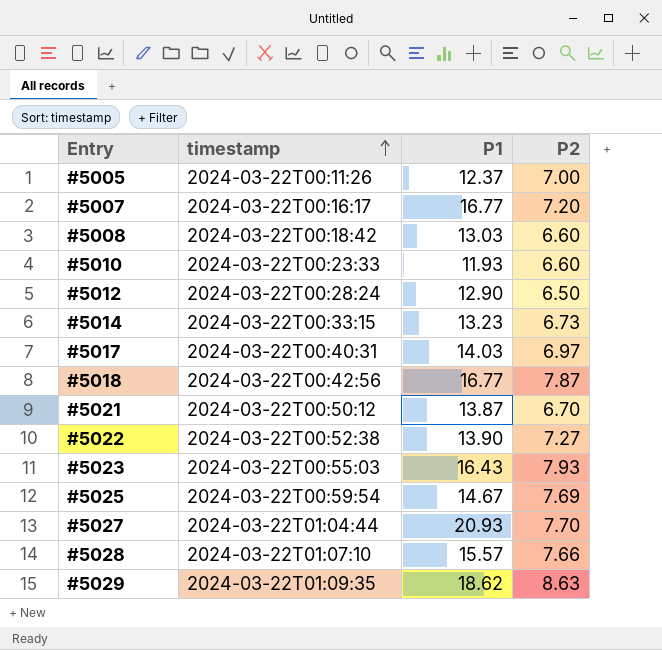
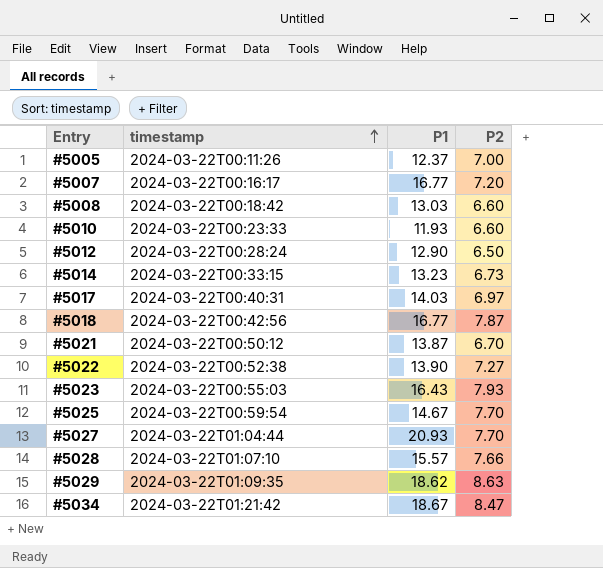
#5025 | P2: 7.69 -> 7.70
row #5034: none -> 2024-03-22T01:21:42 | 18.67 | 8.47

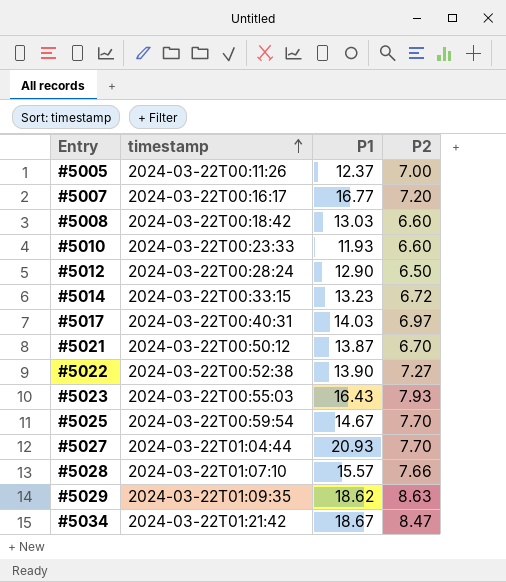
row #5018: 2024-03-22T00:42:56 | 16.77 | 7.87 -> none
#5014 | P2: 6.73 -> 6.72

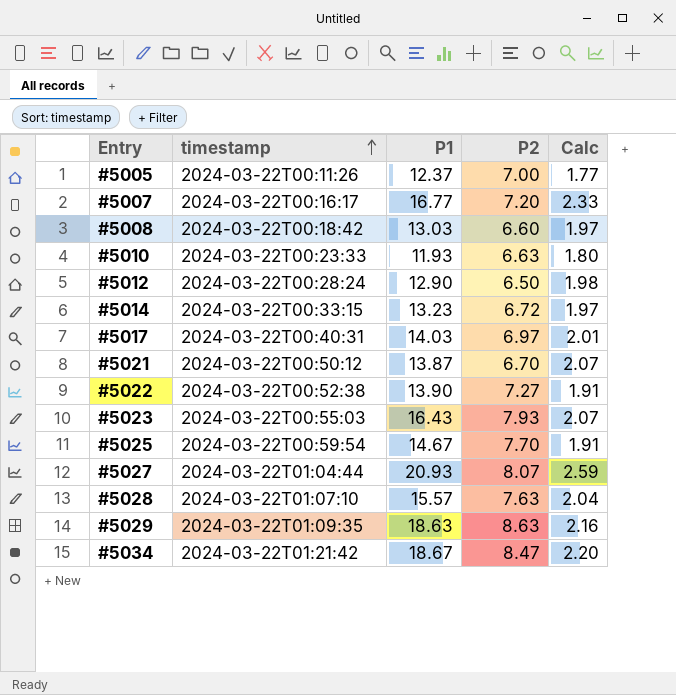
column Calc | formula: none -> [P1] / [P2]
#5010 | P2: 6.60 -> 6.63
#5027 | P2: 7.70 -> 8.07
#5028 | P2: 7.66 -> 7.63
#5029 | P1: 18.62 -> 18.63

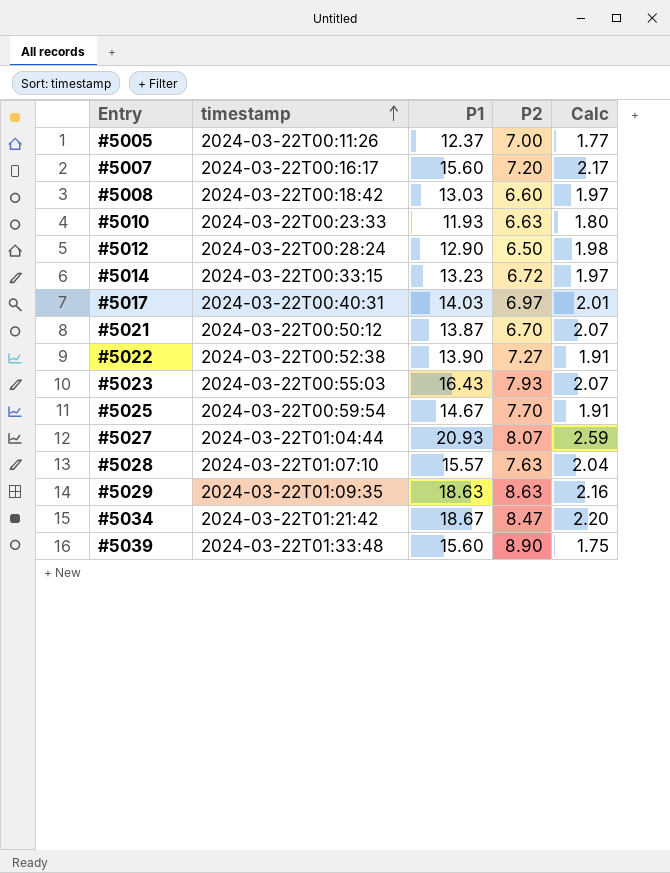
#5007 | P1: 16.77 -> 15.60
#5007 | Calc: 2.33 -> 2.17
row #5039: none -> 2024-03-22T01:33:48 | 15.60 | 8.90 | 1.75

